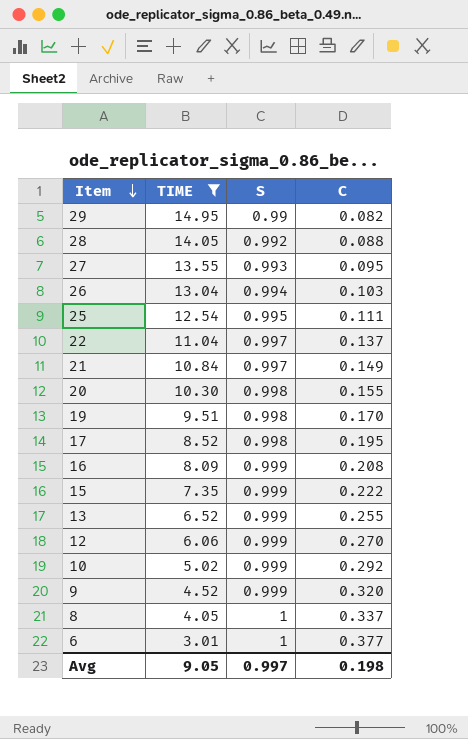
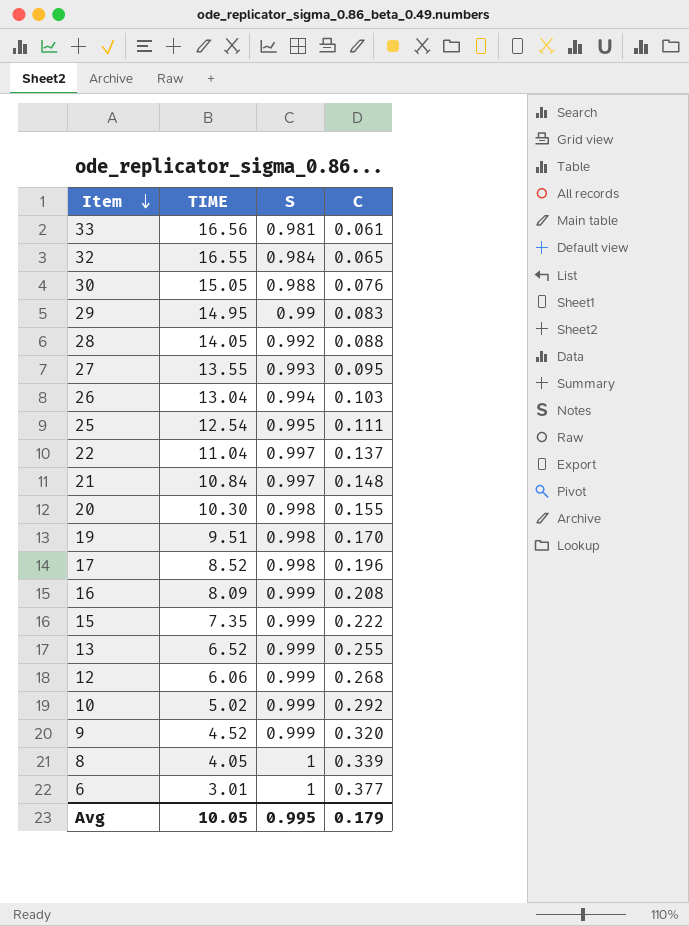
filter: TIME <= 14.95 -> none
29 | C: 0.082 -> 0.083
21 | C: 0.149 -> 0.148
17 | C: 0.195 -> 0.196
12 | C: 0.270 -> 0.268
8 | C: 0.337 -> 0.339
Avg | TIME: 9.05 -> 10.05
Avg | S: 0.997 -> 0.995
Avg | C: 0.198 -> 0.179

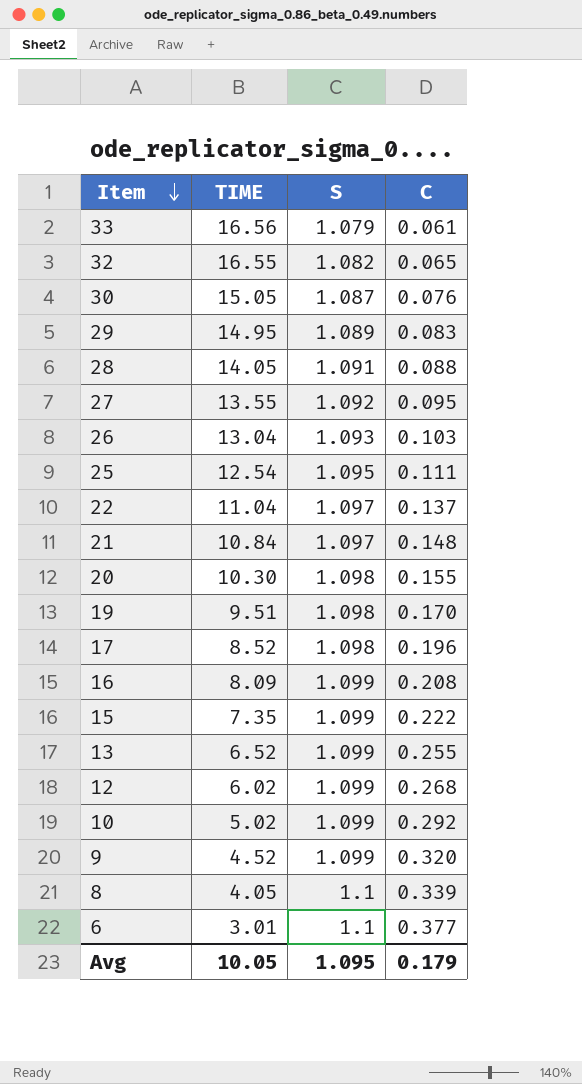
33 | S: 0.981 -> 1.079
32 | S: 0.984 -> 1.082
30 | S: 0.988 -> 1.087
29 | S: 0.99 -> 1.089
28 | S: 0.992 -> 1.091
27 | S: 0.993 -> 1.092
26 | S: 0.994 -> 1.093
25 | S: 0.995 -> 1.095
22 | S: 0.997 -> 1.097
21 | S: 0.997 -> 1.097
20 | S: 0.998 -> 1.098
19 | S: 0.998 -> 1.098
17 | S: 0.998 -> 1.098
16 | S: 0.999 -> 1.099
15 | S: 0.999 -> 1.099
13 | S: 0.999 -> 1.099
12 | TIME: 6.06 -> 6.02
12 | S: 0.999 -> 1.099
10 | S: 0.999 -> 1.099
9 | S: 0.999 -> 1.099
8 | S: 1 -> 1.1
6 | S: 1 -> 1.1
Avg | S: 0.995 -> 1.095

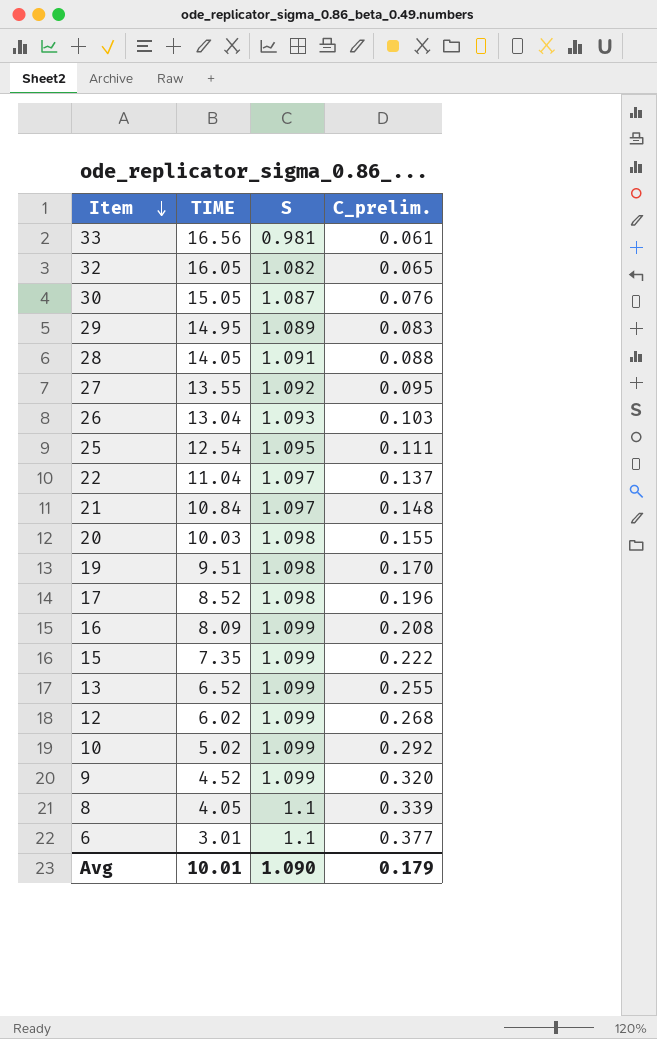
column name: C -> C_prelim.
33 | S: 1.079 -> 0.981
32 | TIME: 16.55 -> 16.05
20 | TIME: 10.30 -> 10.03
Avg | TIME: 10.05 -> 10.01
Avg | S: 1.095 -> 1.090

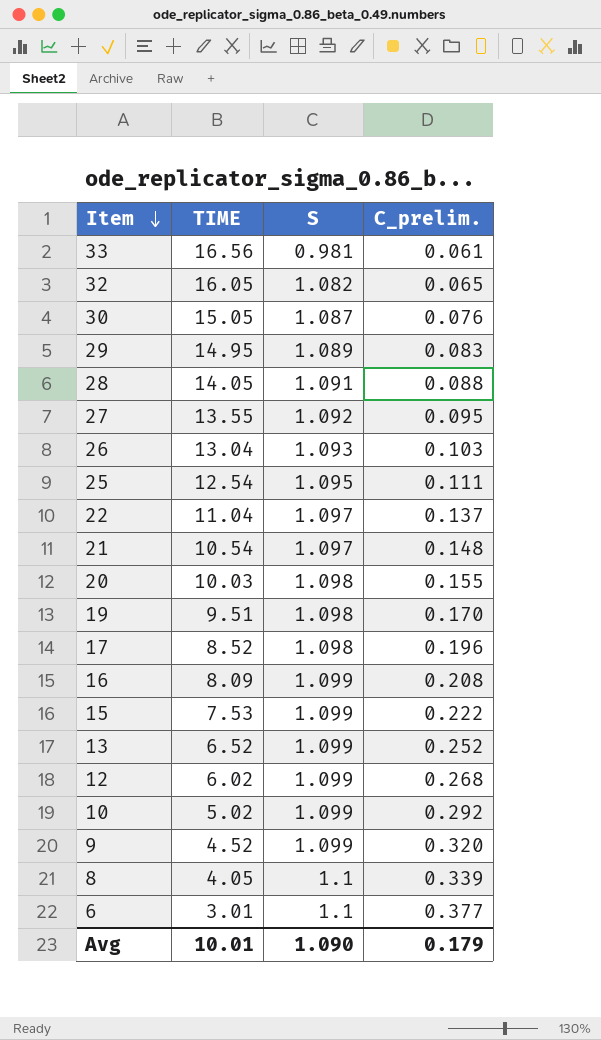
21 | TIME: 10.84 -> 10.54
15 | TIME: 7.35 -> 7.53
13 | C_prelim.: 0.255 -> 0.252

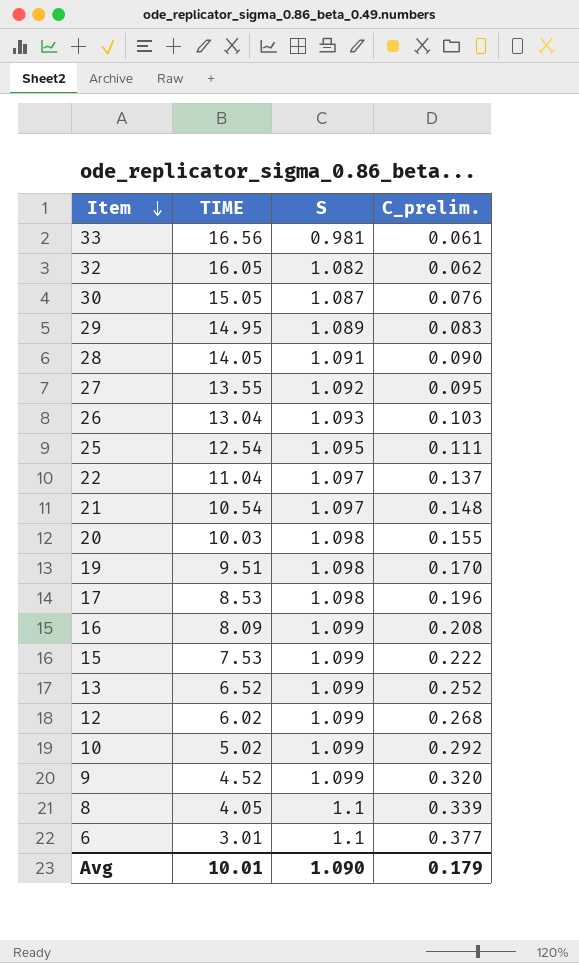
32 | C_prelim.: 0.065 -> 0.062
28 | C_prelim.: 0.088 -> 0.090
17 | TIME: 8.52 -> 8.53

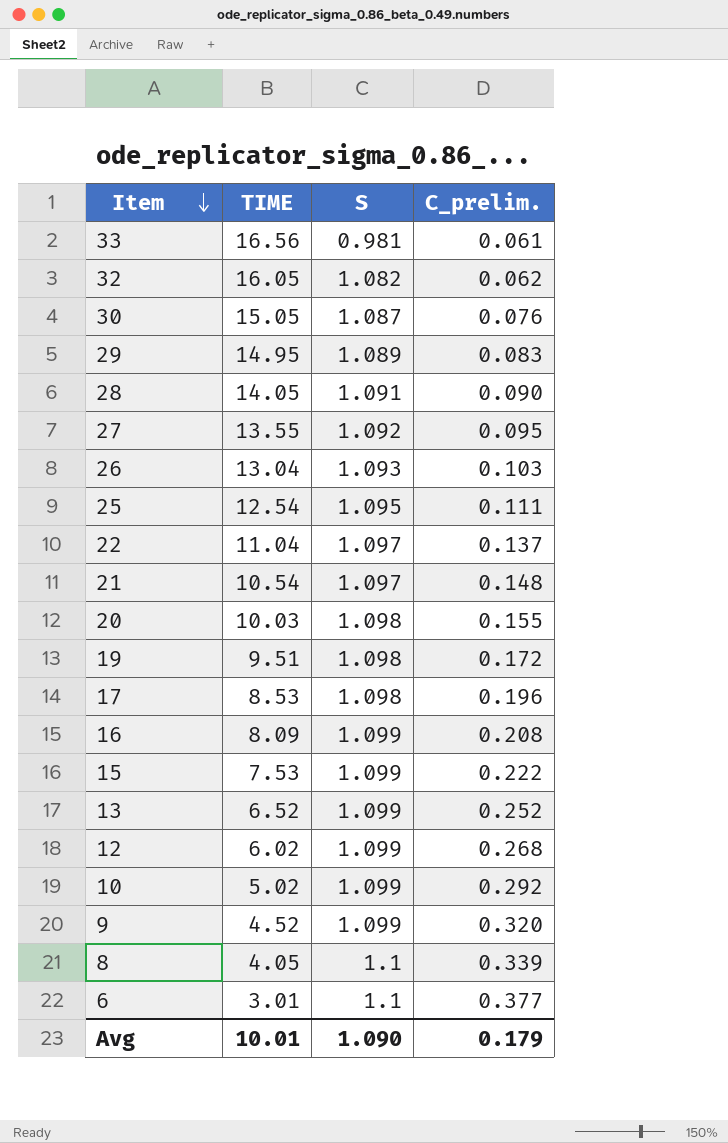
19 | C_prelim.: 0.170 -> 0.172

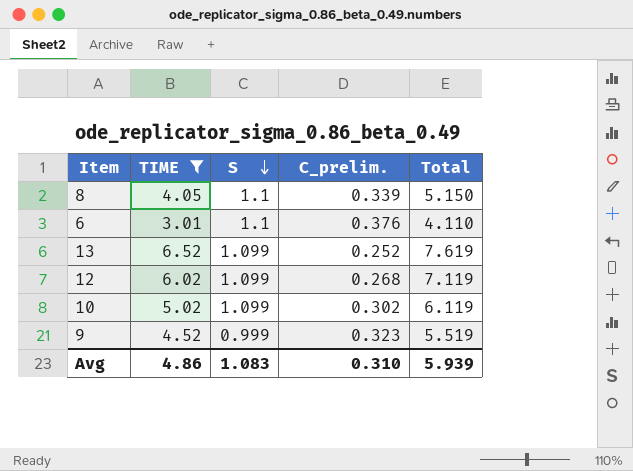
filter: none -> TIME <= 6.52
row order: Item descending -> S descending
column Total | formula: none -> [TIME] + [S]
6 | C_prelim.: 0.377 -> 0.376
10 | C_prelim.: 0.292 -> 0.302
9 | S: 1.099 -> 0.999
9 | C_prelim.: 0.320 -> 0.323
Avg | TIME: 10.01 -> 4.86
Avg | S: 1.090 -> 1.083
Avg | C_prelim.: 0.179 -> 0.310

